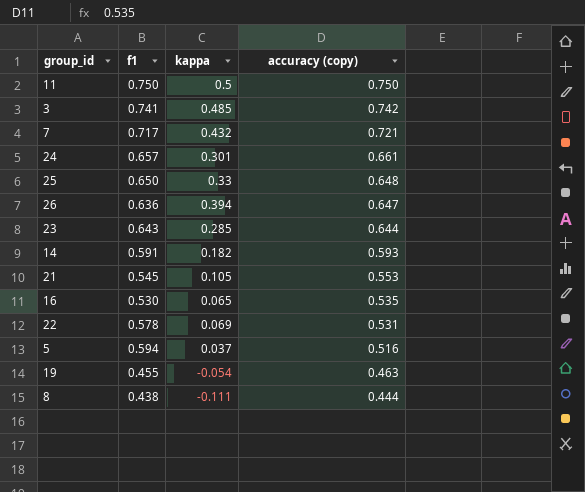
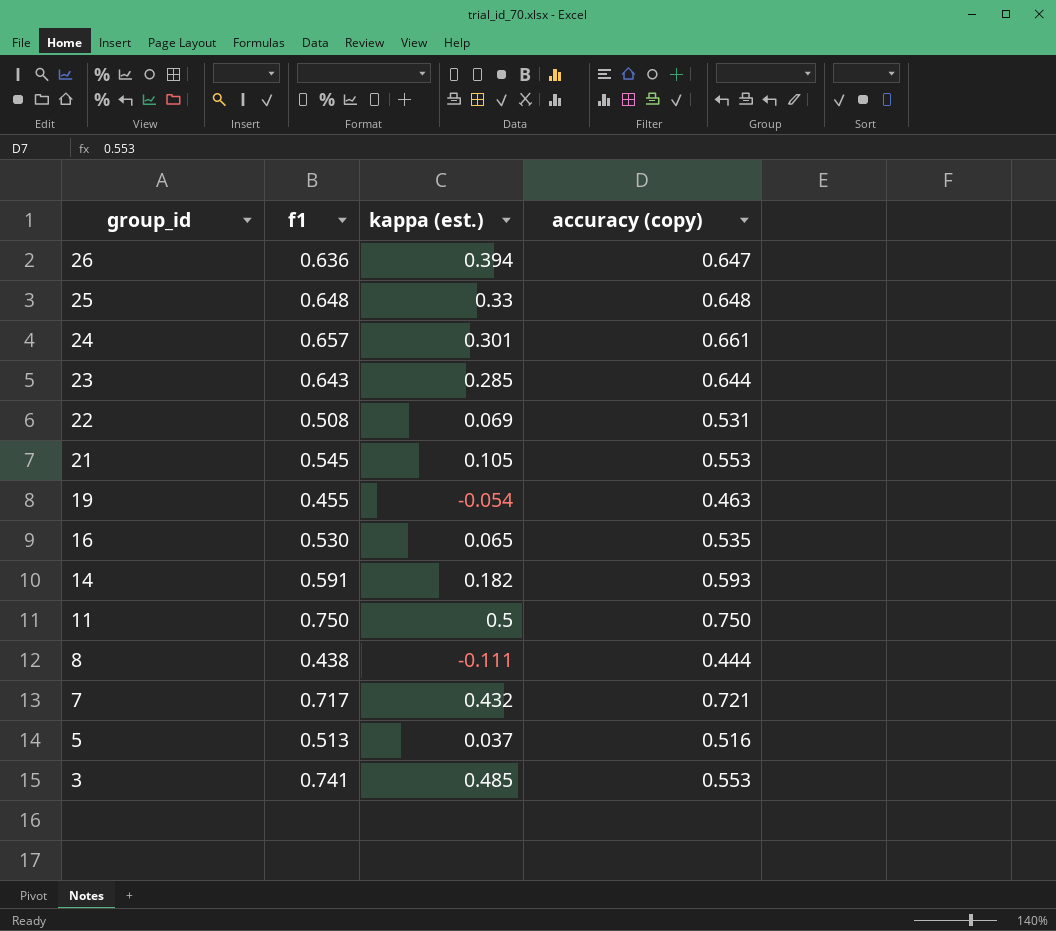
row order: accuracy (copy) descending -> group_id descending
column name: kappa -> kappa (est.)
25 | f1: 0.650 -> 0.648
22 | f1: 0.578 -> 0.508
5 | f1: 0.594 -> 0.513
3 | accuracy (copy): 0.742 -> 0.553

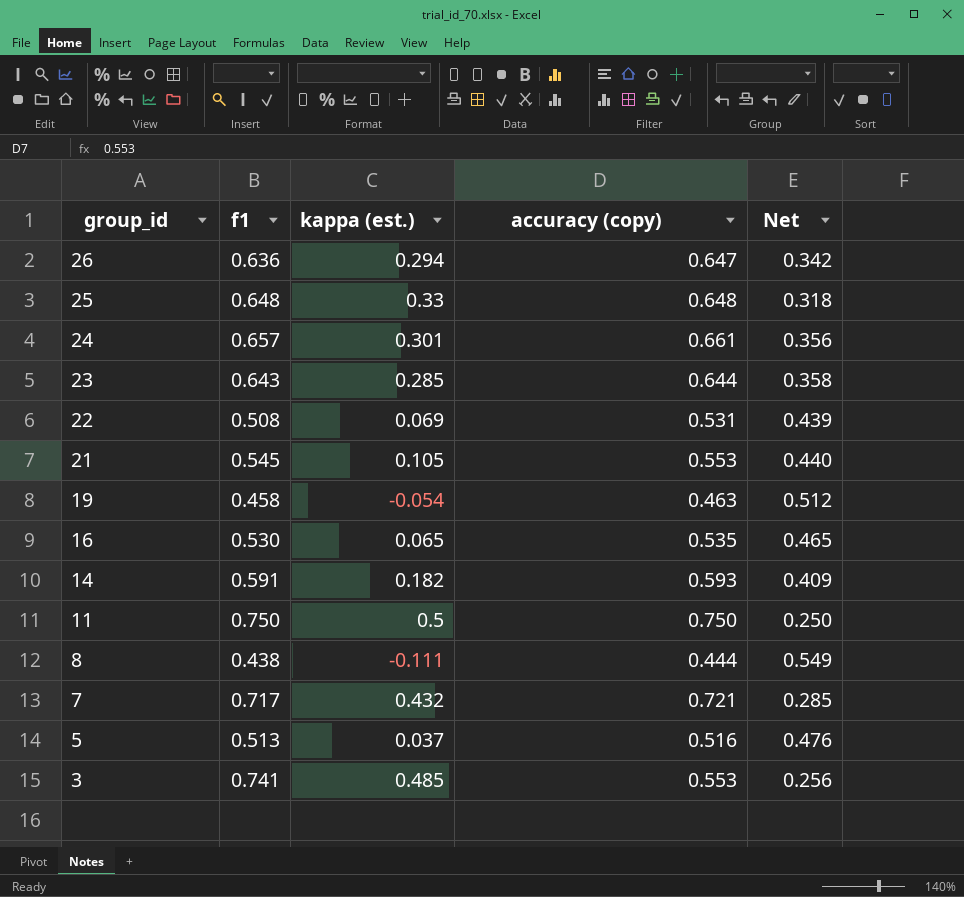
column Net | formula: none -> [f1] - [kappa (est.)]
26 | kappa (est.): 0.394 -> 0.294
19 | f1: 0.455 -> 0.458

